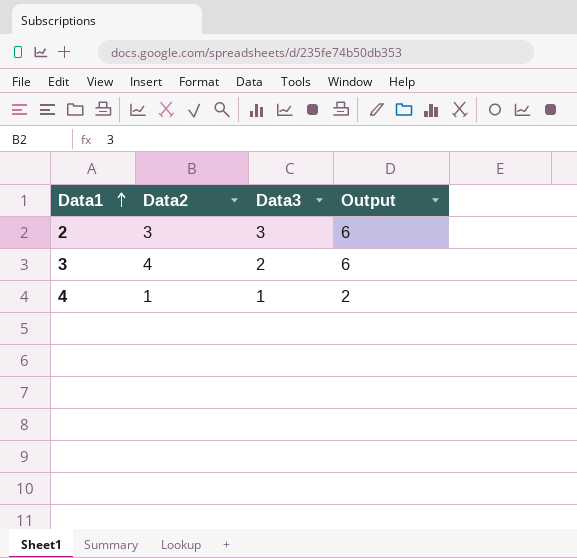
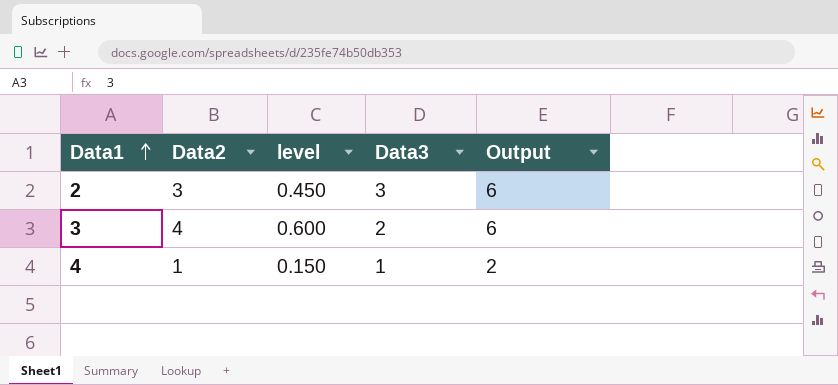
column level | formula: none -> [Data2] * 0.15

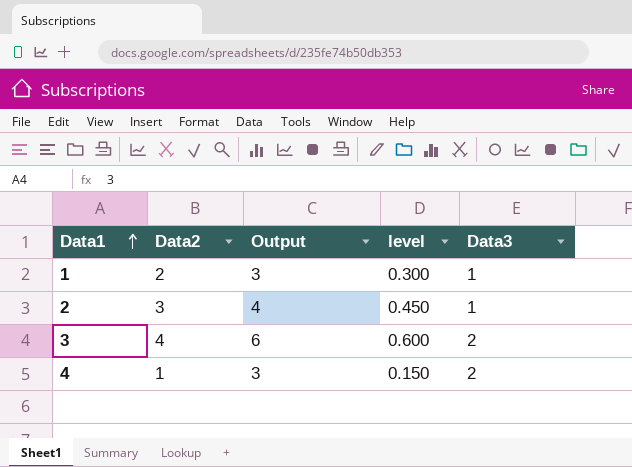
column Output | position: 5 -> 3
row 1: none -> 2 | 3 | 0.300 | 1
2 | Output: 6 -> 4
2 | Data3: 3 -> 1
4 | Output: 2 -> 3
4 | Data3: 1 -> 2

